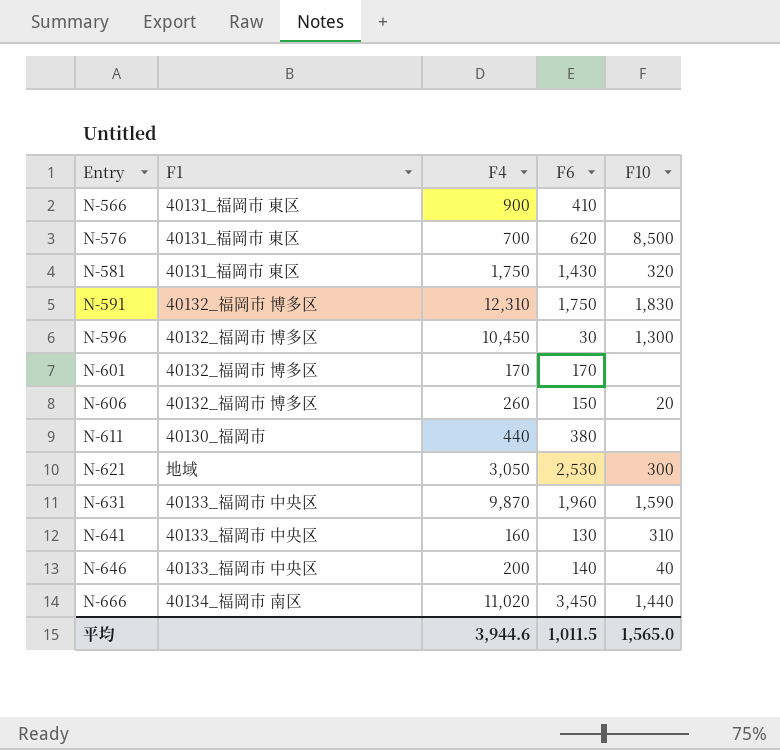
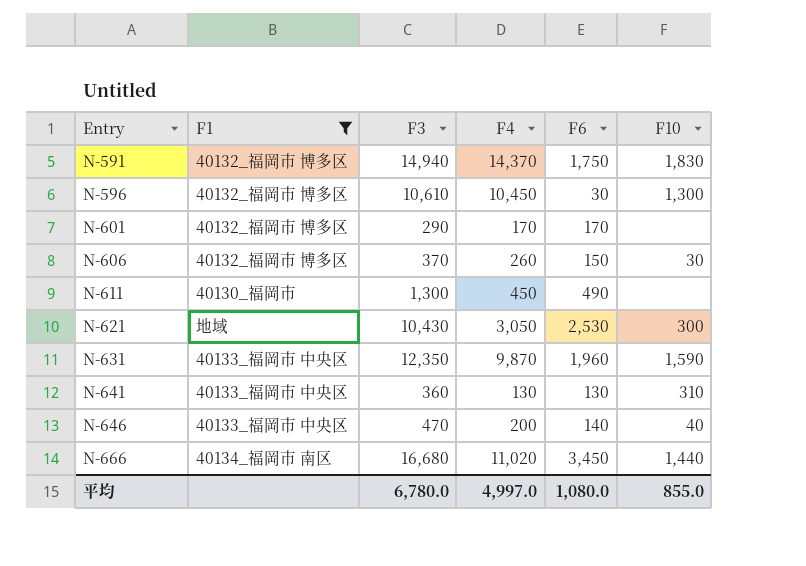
filter: none -> F1 != 40131_福岡市 東区
column F3 | position: none -> 3
N-591 | F4: 12,310 -> 14,370
N-606 | F10: 20 -> 30
N-611 | F4: 440 -> 450
N-611 | F6: 380 -> 490
N-641 | F4: 160 -> 130
平均 | F4: 3,944.6 -> 4,997.0
平均 | F6: 1,011.5 -> 1,080.0
平均 | F10: 1,565.0 -> 855.0

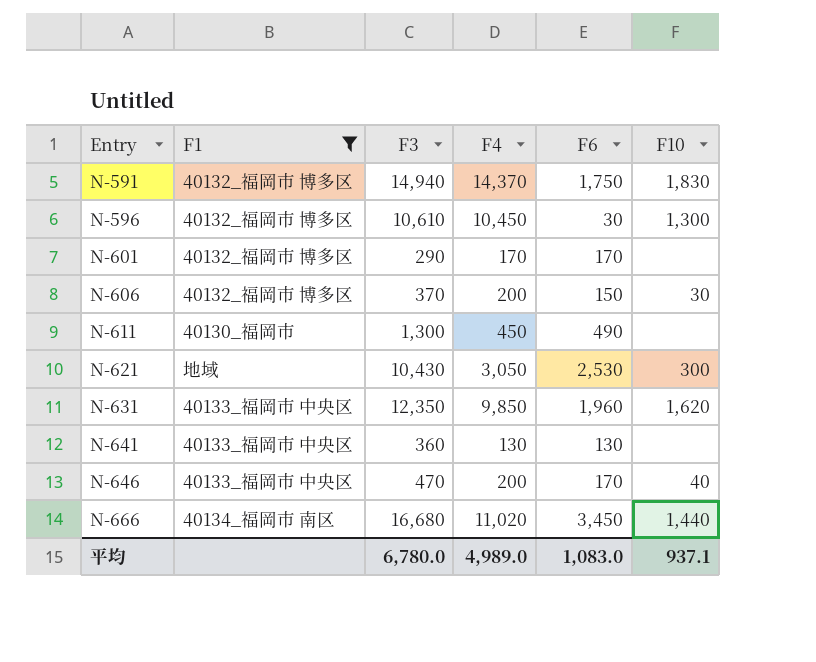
N-606 | F4: 260 -> 200
N-631 | F4: 9,870 -> 9,850
N-631 | F10: 1,590 -> 1,620
N-641 | F10: 310 -> none
N-646 | F6: 140 -> 170
平均 | F4: 4,997.0 -> 4,989.0
平均 | F6: 1,080.0 -> 1,083.0
平均 | F10: 855.0 -> 937.1

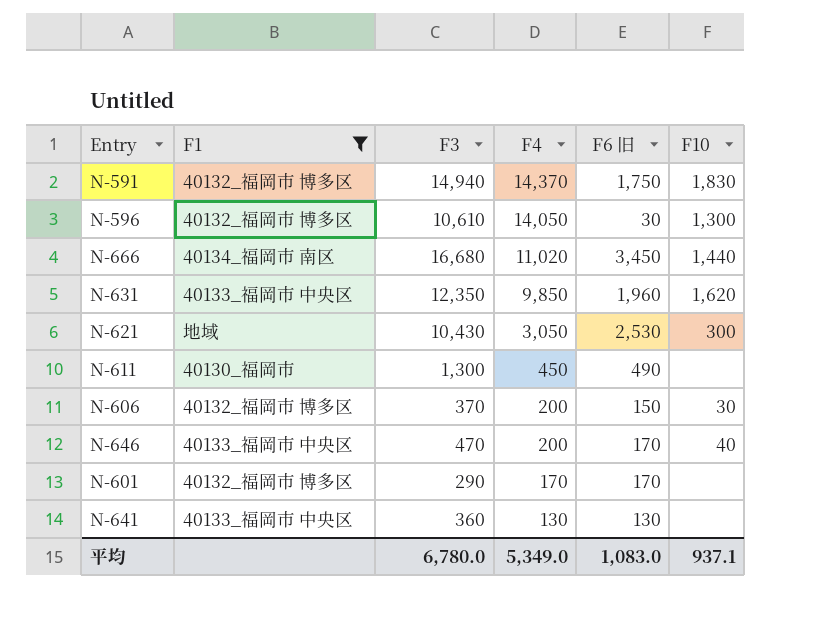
row order: Entry ascending -> F4 descending
column name: F6 -> F6 旧
N-596 | F4: 10,450 -> 14,050
平均 | F4: 4,989.0 -> 5,349.0

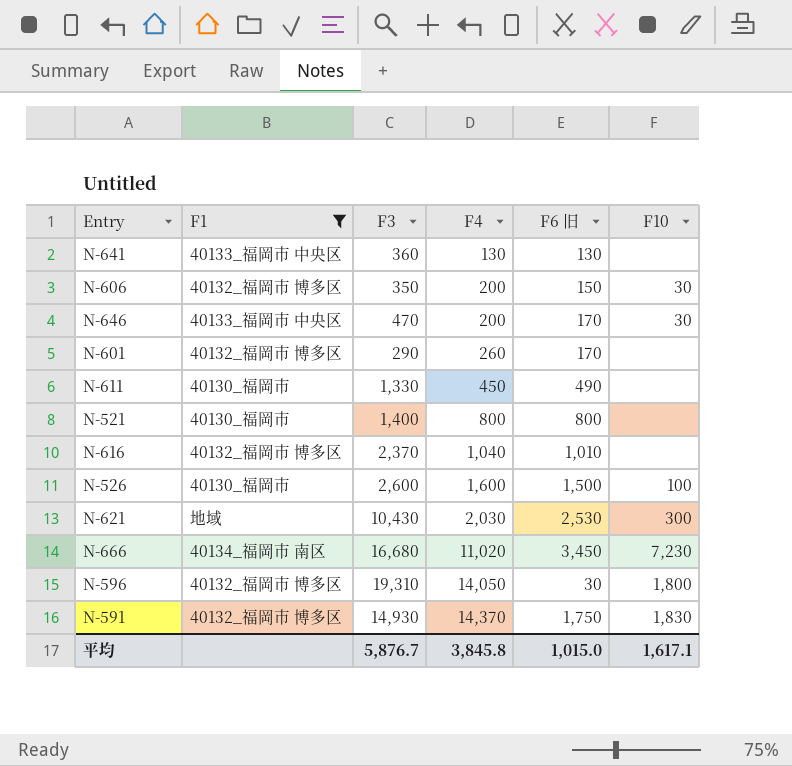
row order: F4 descending -> F4 ascending
row N-631: 40133_福岡市 中央区 | 12,350 | 9,850 | 1,960 | 1,620 -> none
N-606 | F3: 370 -> 350
N-646 | F10: 40 -> 30
N-601 | F4: 170 -> 260
N-611 | F3: 1,300 -> 1,330
row N-521: none -> 40130_福岡市 | 1,400 | 800 | 800 | none
row N-616: none -> 40132_福岡市 博多区 | 2,370 | 1,040 | 1,010 | none
row N-526: none -> 40130_福岡市 | 2,600 | 1,600 | 1,500 | 100
N-621 | F4: 3,050 -> 2,030
N-666 | F10: 1,440 -> 7,230
N-596 | F3: 10,610 -> 19,310
N-596 | F10: 1,300 -> 1,800
N-591 | F3: 14,940 -> 14,930
平均 | F3: 6,780.0 -> 5,876.7
平均 | F4: 5,349.0 -> 3,845.8
平均 | F6 旧: 1,083.0 -> 1,015.0
平均 | F10: 937.1 -> 1,617.1

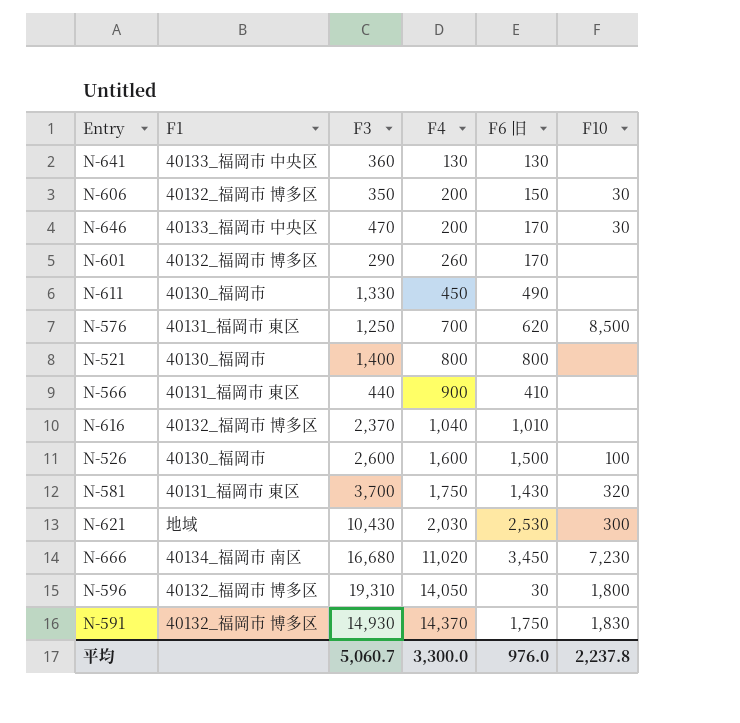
filter: F1 != 40131_福岡市 東区 -> none
平均 | F3: 5,876.7 -> 5,060.7
平均 | F4: 3,845.8 -> 3,300.0
平均 | F6 旧: 1,015.0 -> 976.0
平均 | F10: 1,617.1 -> 2,237.8

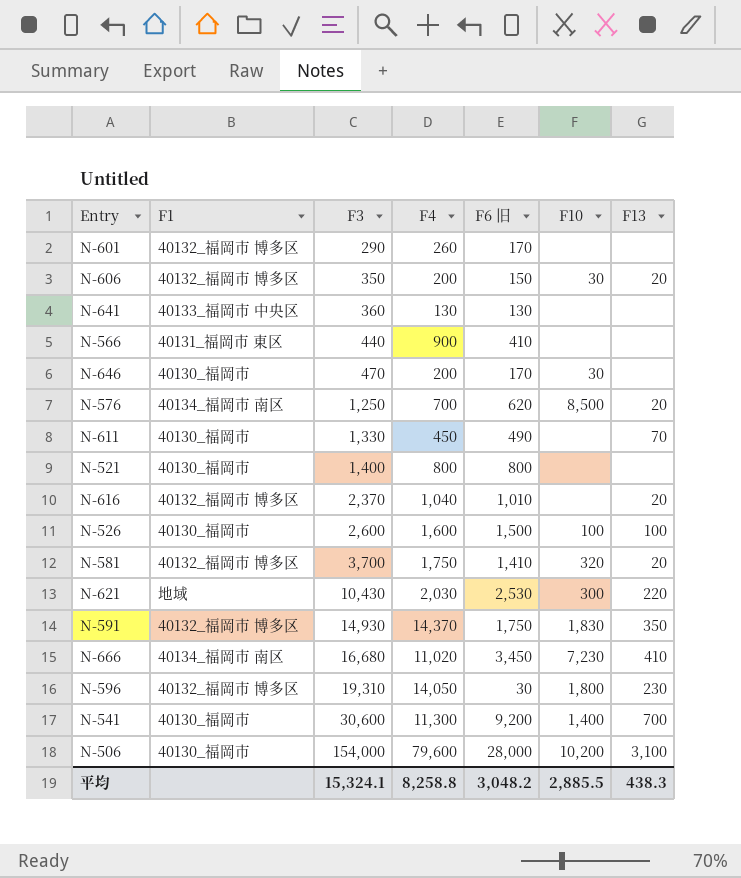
row order: F4 ascending -> F3 ascending
column F13 | position: none -> 7
N-646 | F1: 40133_福岡市 中央区 -> 40130_福岡市
N-576 | F1: 40131_福岡市 東区 -> 40134_福岡市 南区
N-581 | F1: 40131_福岡市 東区 -> 40132_福岡市 博多区
N-581 | F6 旧: 1,430 -> 1,410
row N-541: none -> 40130_福岡市 | 30,600 | 11,300 | 9,200 | 1,400 | 700
row N-506: none -> 40130_福岡市 | 154,000 | 79,600 | 28,000 | 10,200 | 3,100
平均 | F3: 5,060.7 -> 15,324.1
平均 | F4: 3,300.0 -> 8,258.8
平均 | F6 旧: 976.0 -> 3,048.2
平均 | F10: 2,237.8 -> 2,885.5

